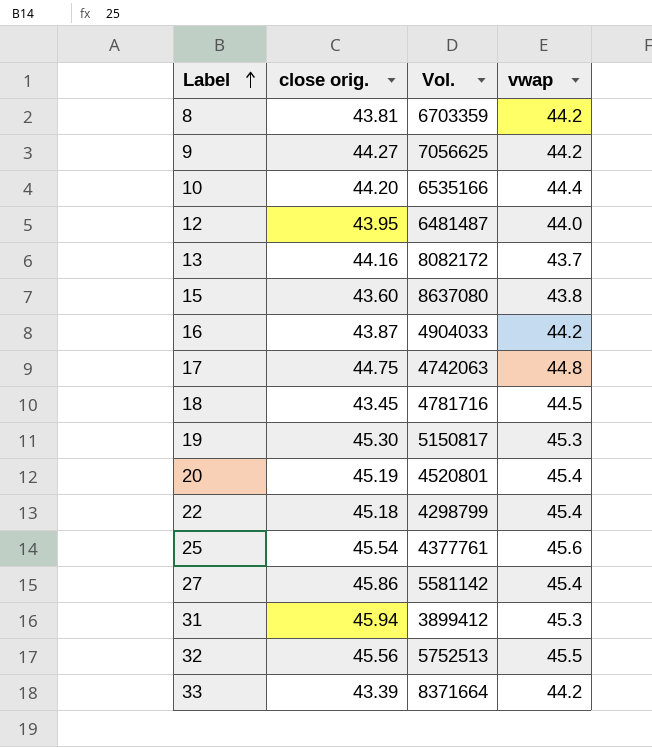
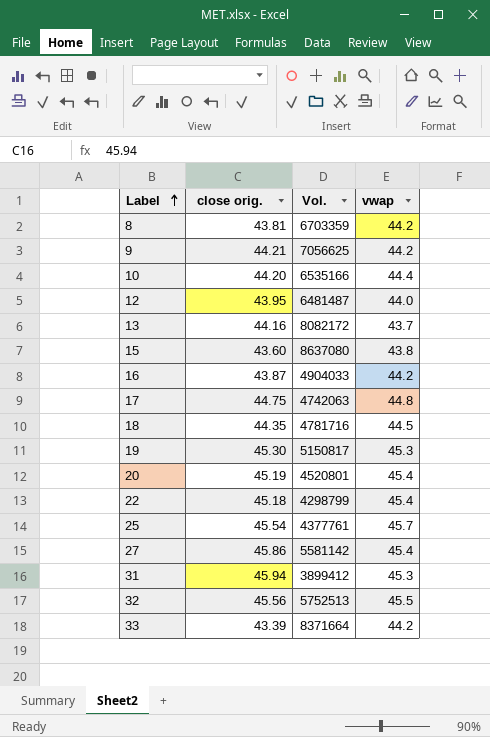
9 | close orig.: 44.27 -> 44.21
18 | close orig.: 43.45 -> 44.35
25 | vwap: 45.6 -> 45.7

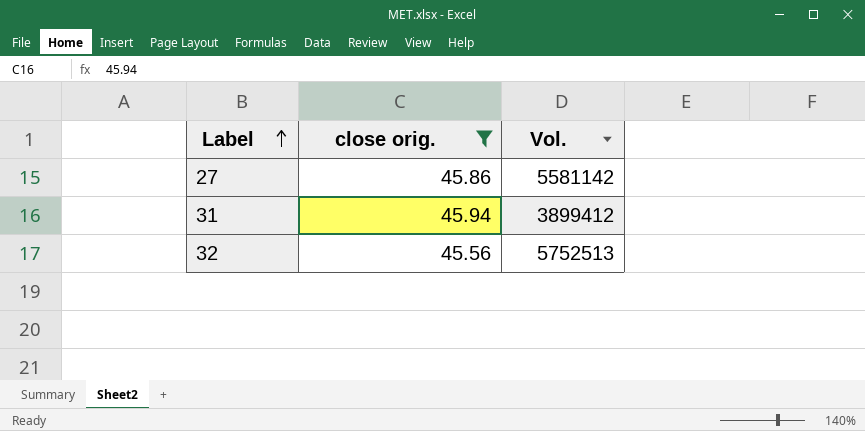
filter: none -> close orig. >= 45.56
column vwap | position: 4 -> none

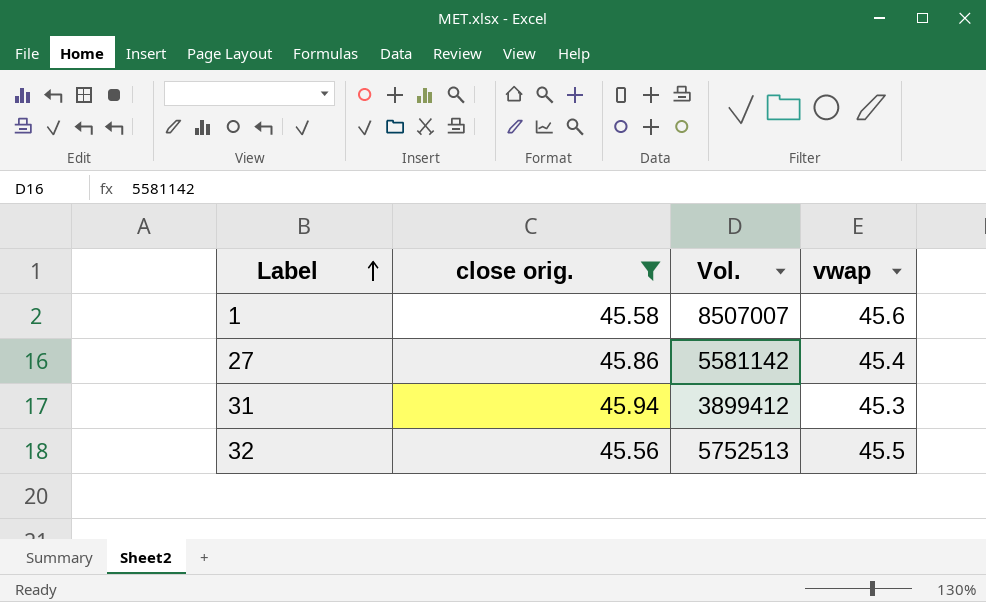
column vwap | position: none -> 4
row 1: none -> 45.58 | 8507007 | 45.6

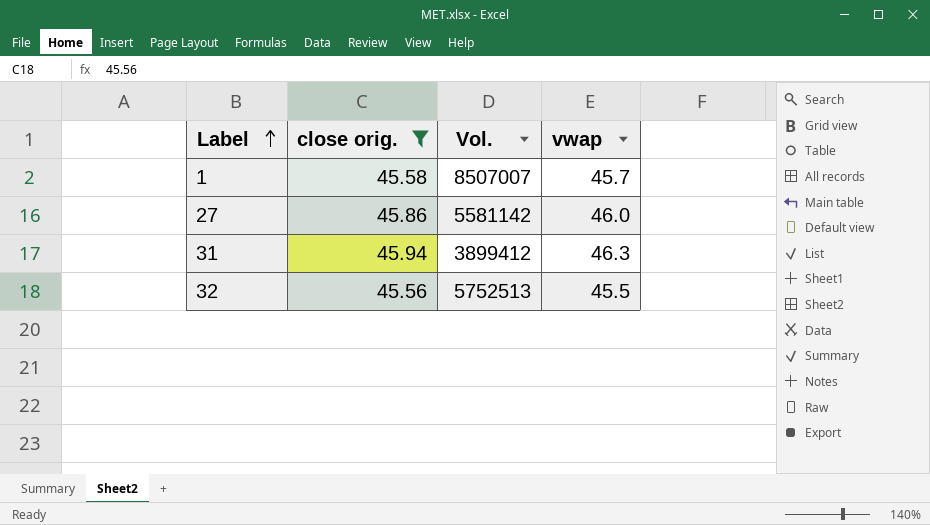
1 | vwap: 45.6 -> 45.7
27 | vwap: 45.4 -> 46.0
31 | vwap: 45.3 -> 46.3

